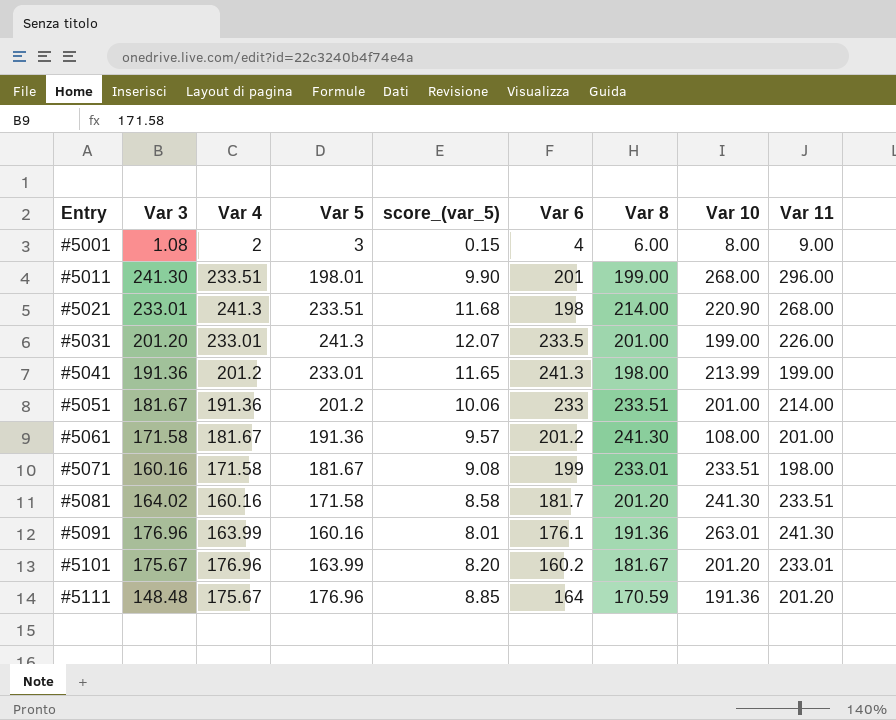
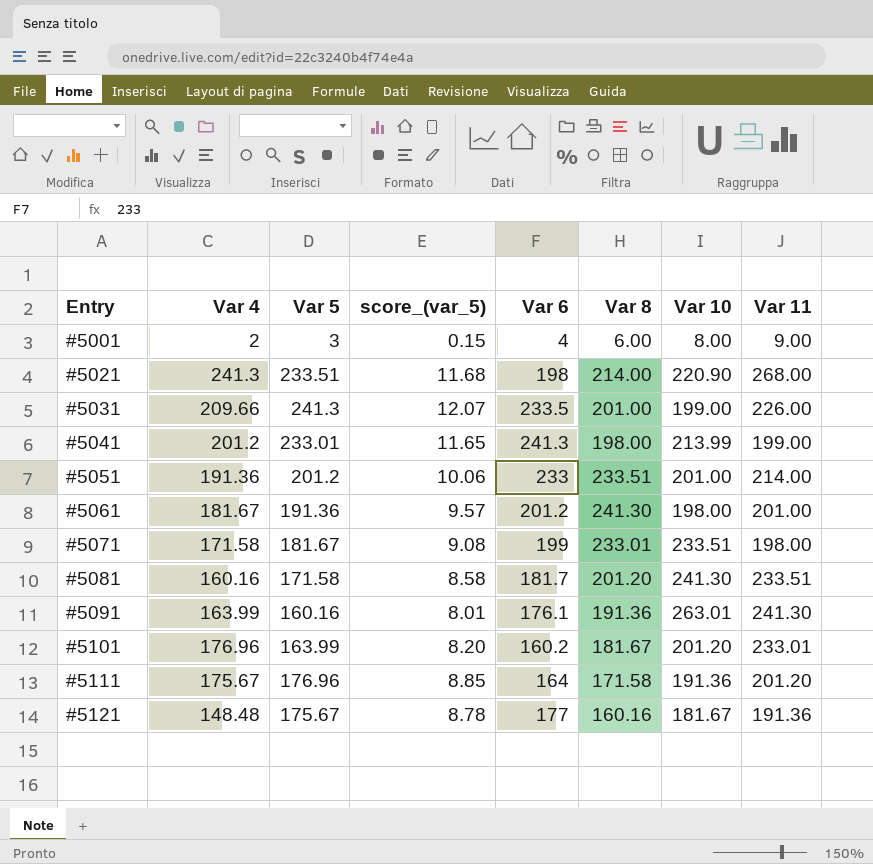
column Var 3 | position: 2 -> none
row #5011: 241.30 | 233.51 | 198.01 | 9.90 | 201 | 199.00 | 268.00 | 296.00 -> none
#5031 | Var 4: 233.01 -> 209.66
#5061 | Var 10: 108.00 -> 198.00
#5111 | Var 8: 170.59 -> 171.58
row #5121: none -> 148.48 | 175.67 | 8.78 | 177 | 160.16 | 181.67 | 191.36

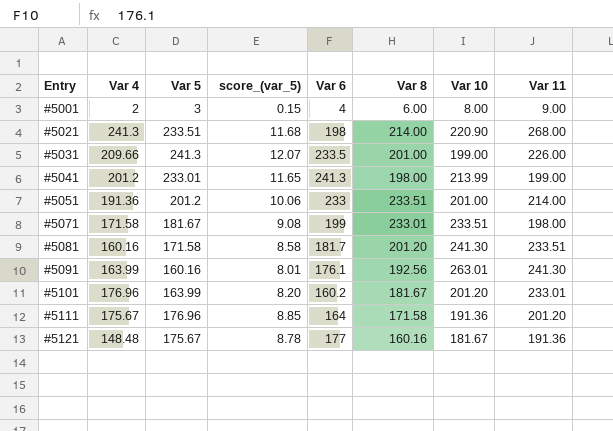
row #5061: 181.67 | 191.36 | 9.57 | 201.2 | 241.30 | 198.00 | 201.00 -> none
#5091 | Var 8: 191.36 -> 192.56

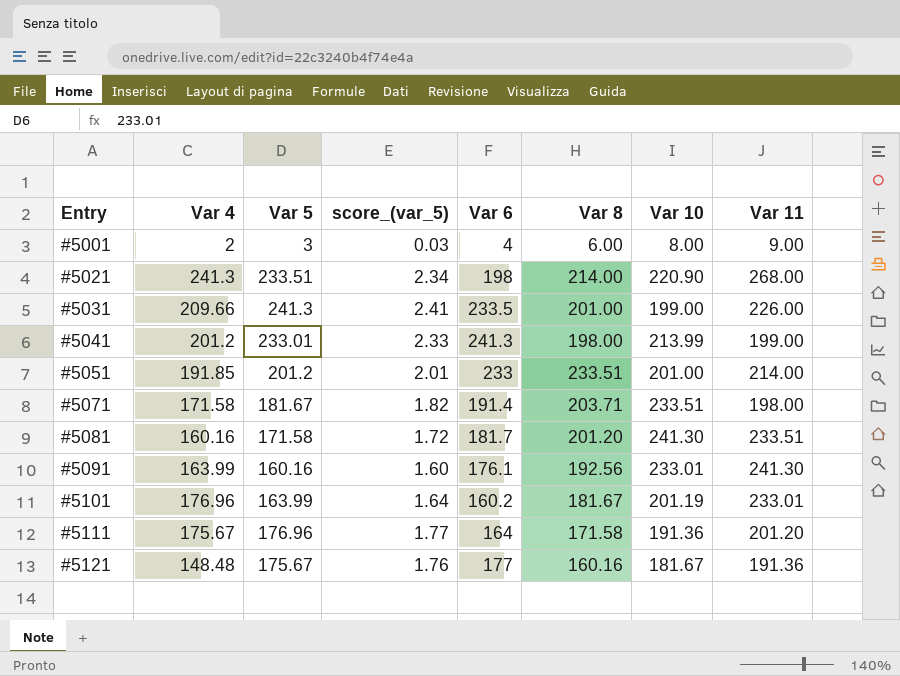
column score_(var_5) | formula: [Var 5] * 0.05 -> [Var 5] * 0.01
#5051 | Var 4: 191.36 -> 191.85
#5071 | Var 6: 199 -> 191.4
#5071 | Var 8: 233.01 -> 203.71
#5091 | Var 10: 263.01 -> 233.01
#5101 | Var 10: 201.20 -> 201.19

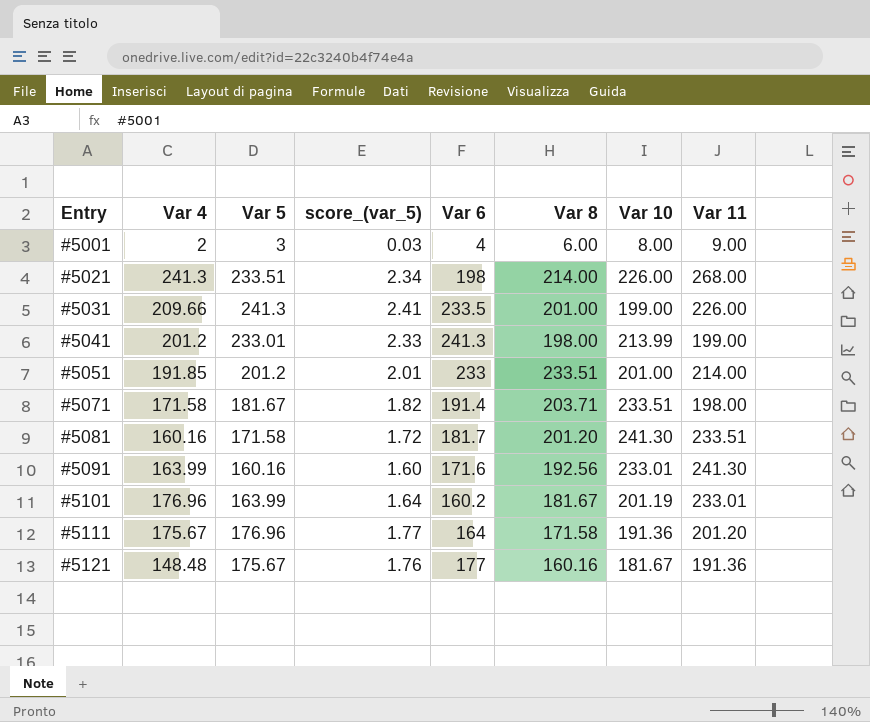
#5021 | Var 10: 220.90 -> 226.00
#5091 | Var 6: 176.1 -> 171.6

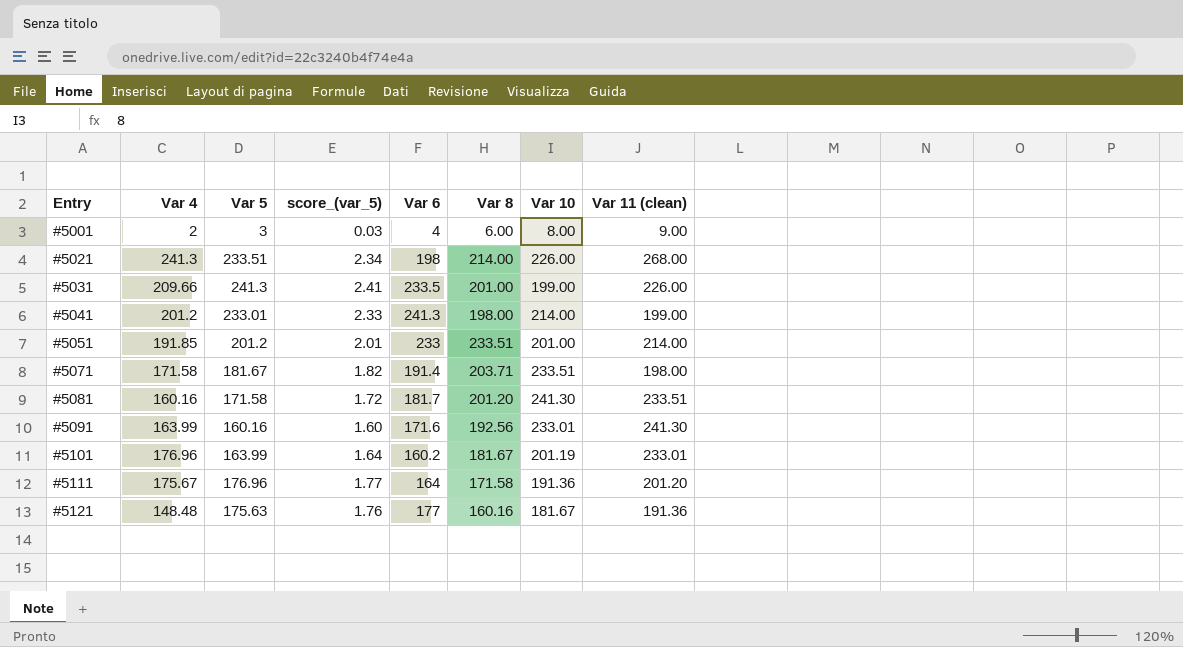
column name: Var 11 -> Var 11 (clean)
#5041 | Var 10: 213.99 -> 214.00
#5121 | Var 5: 175.67 -> 175.63

